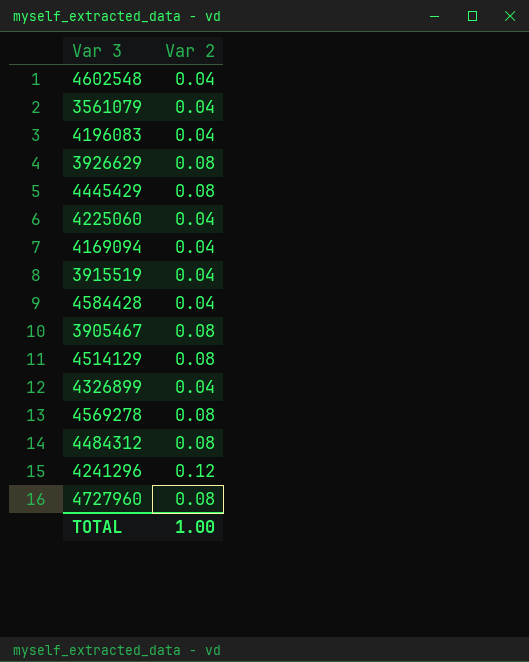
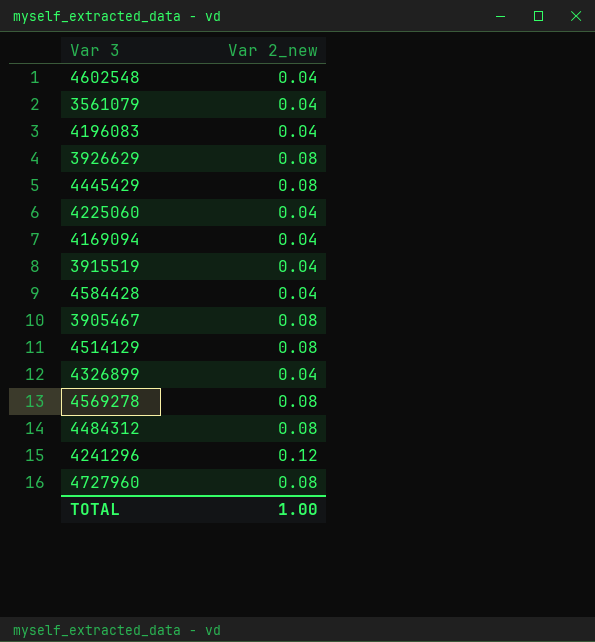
column name: Var 2 -> Var 2_new

